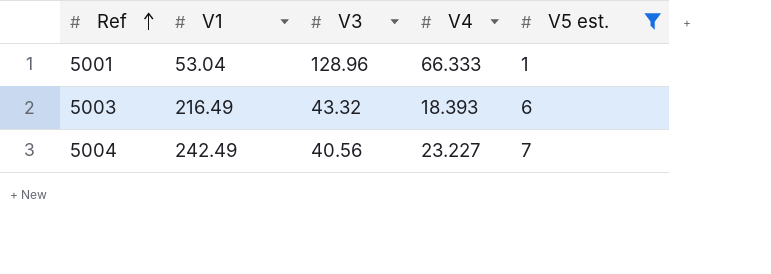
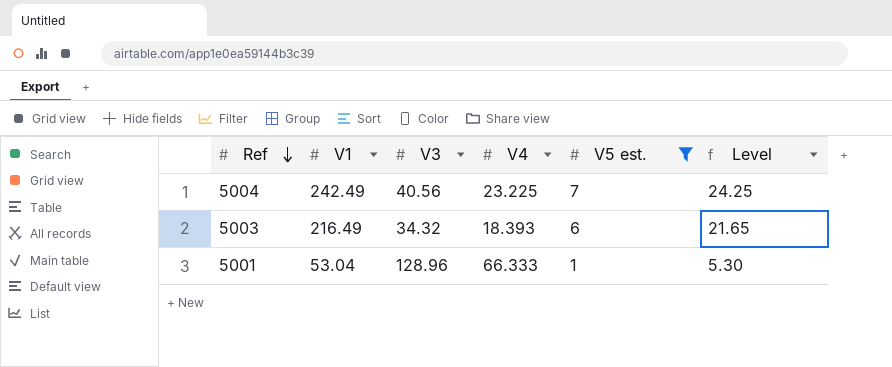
row order: Ref ascending -> Ref descending
column Level | formula: none -> [V1] * 0.1
5004 | V4: 23.227 -> 23.225
5003 | V3: 43.32 -> 34.32

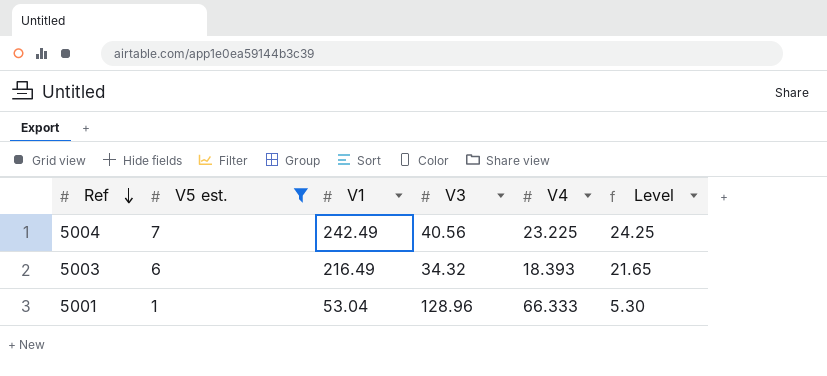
column V5 est. | position: 5 -> 2

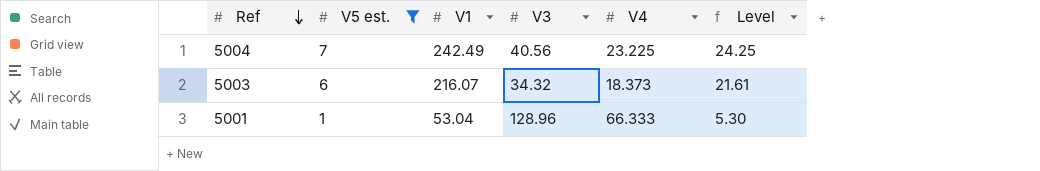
5003 | V1: 216.49 -> 216.07
5003 | V4: 18.393 -> 18.373
5003 | Level: 21.65 -> 21.61

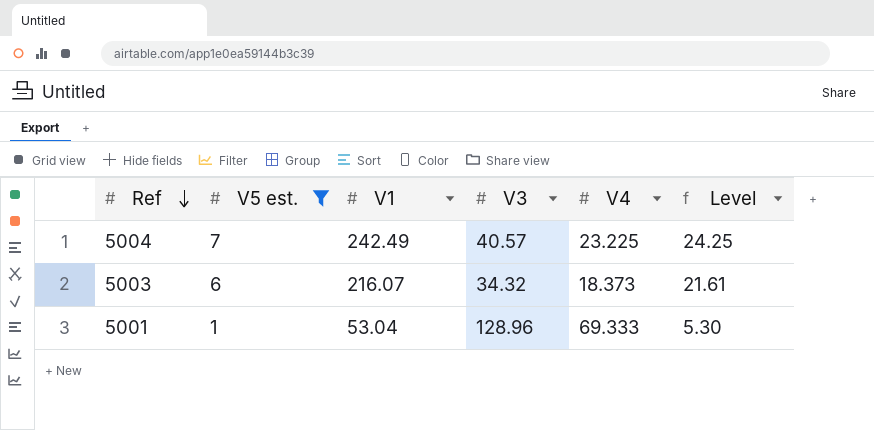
5004 | V3: 40.56 -> 40.57
5001 | V4: 66.333 -> 69.333

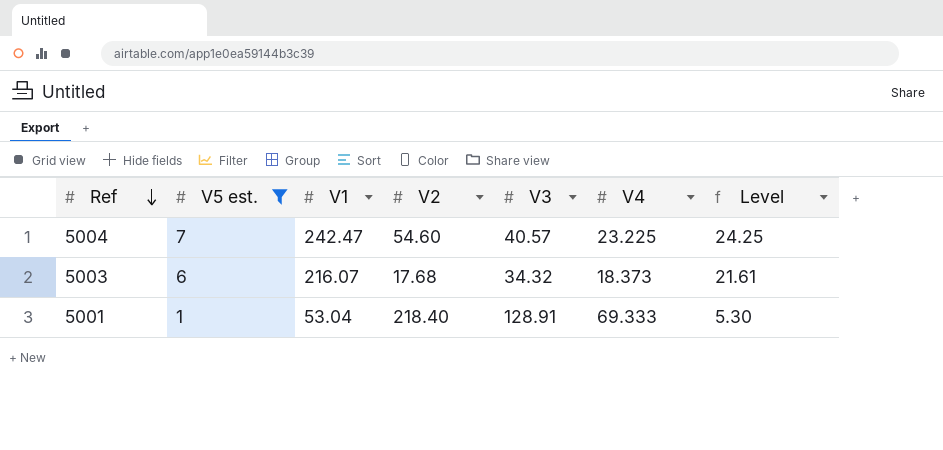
column V2 | position: none -> 4
5004 | V1: 242.49 -> 242.47
5001 | V3: 128.96 -> 128.91

